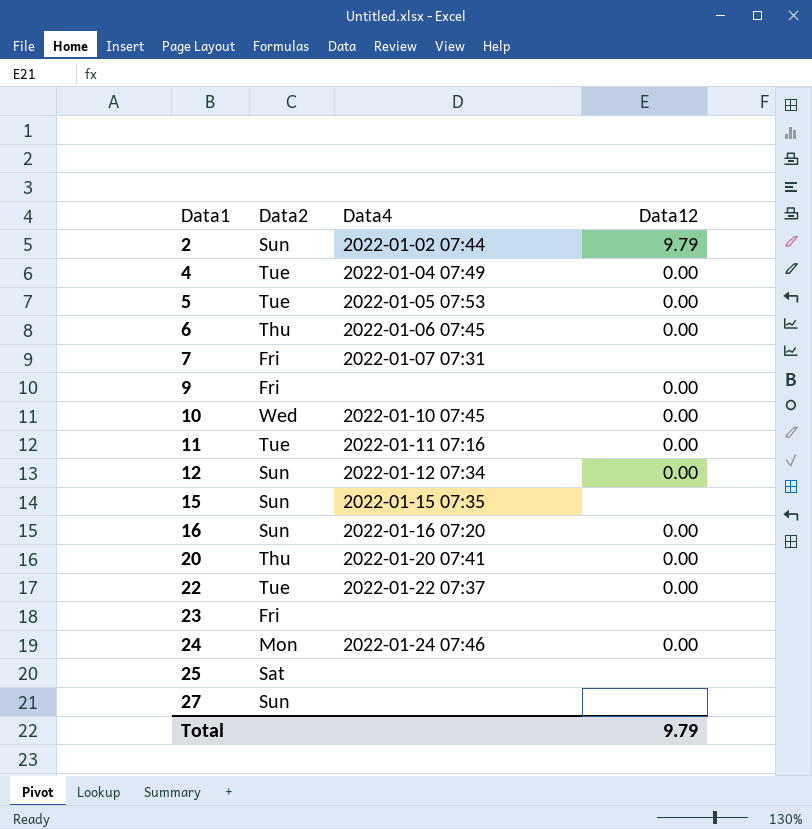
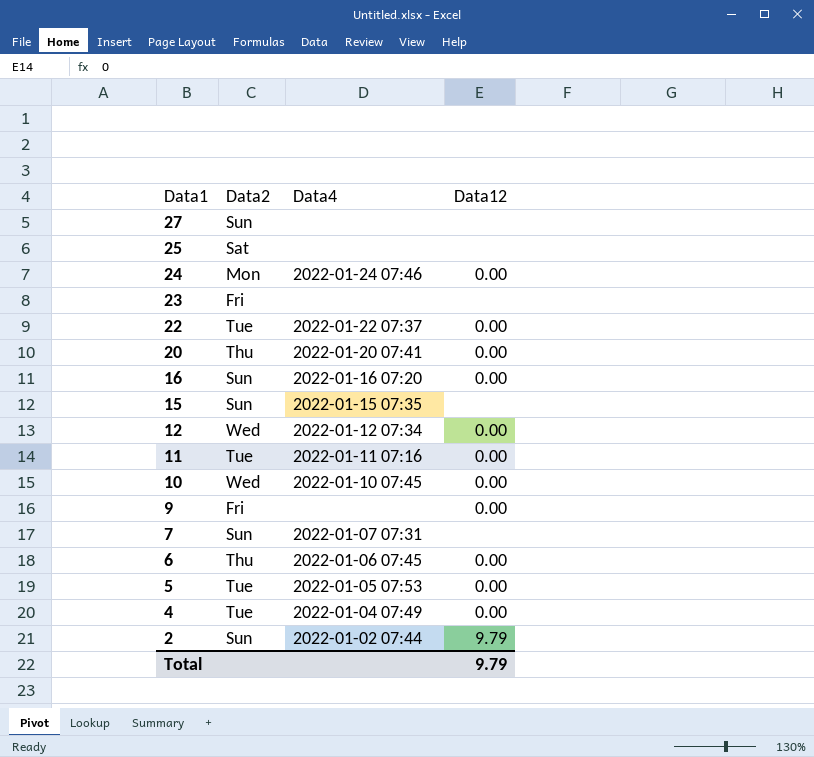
row order: Data1 ascending -> Data1 descending
12 | Data2: Sun -> Wed
7 | Data2: Fri -> Sun

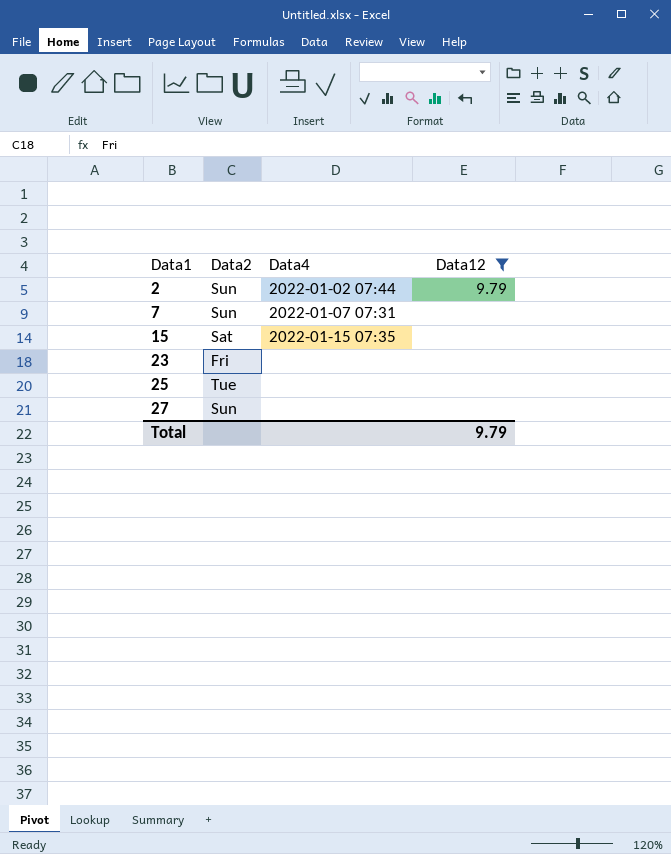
filter: none -> Data12 != 0.00
row order: Data1 descending -> Data1 ascending
15 | Data2: Sun -> Sat
25 | Data2: Sat -> Tue

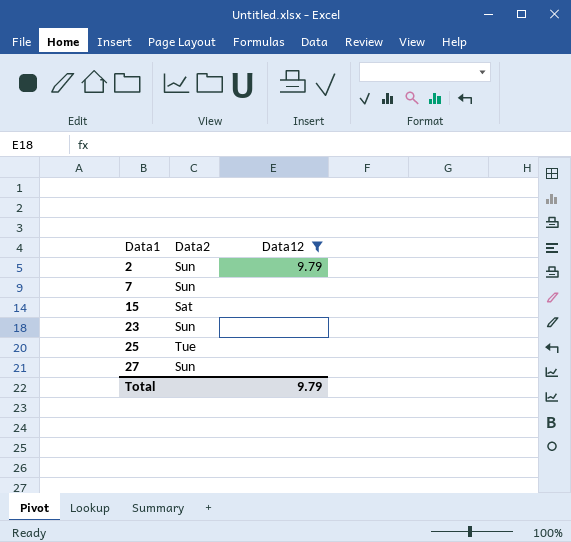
column Data4 | position: 3 -> none
23 | Data2: Fri -> Sun

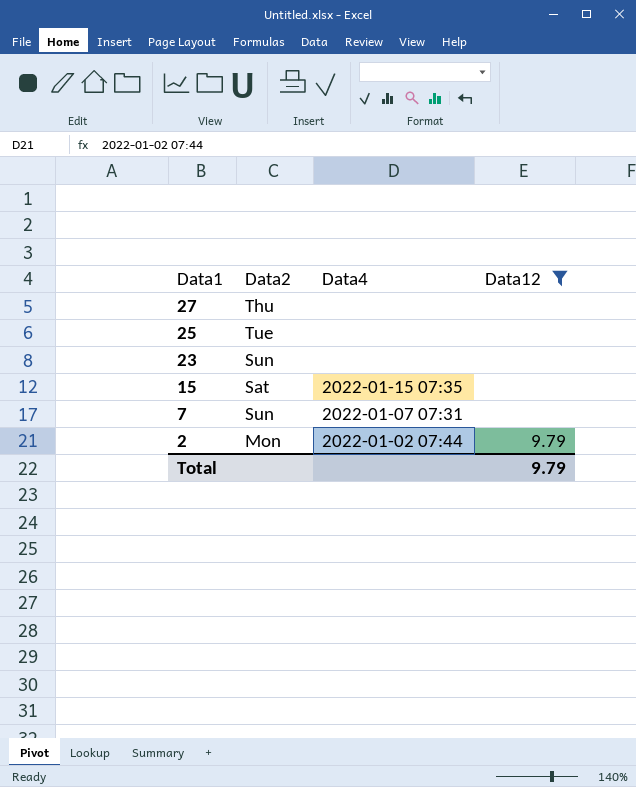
row order: Data1 ascending -> Data1 descending
column Data4 | position: none -> 3
27 | Data2: Sun -> Thu
2 | Data2: Sun -> Mon

